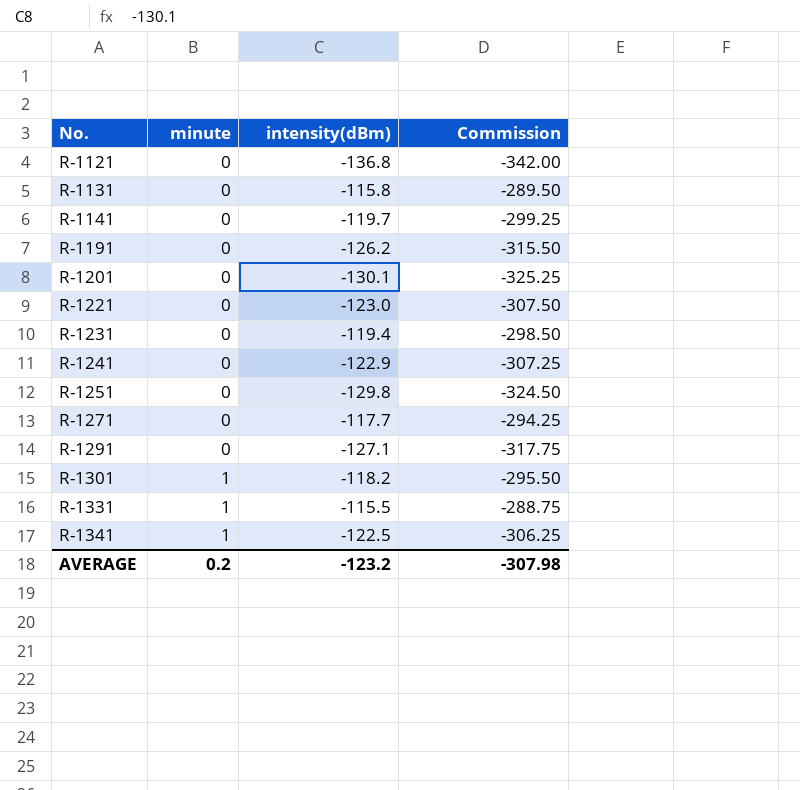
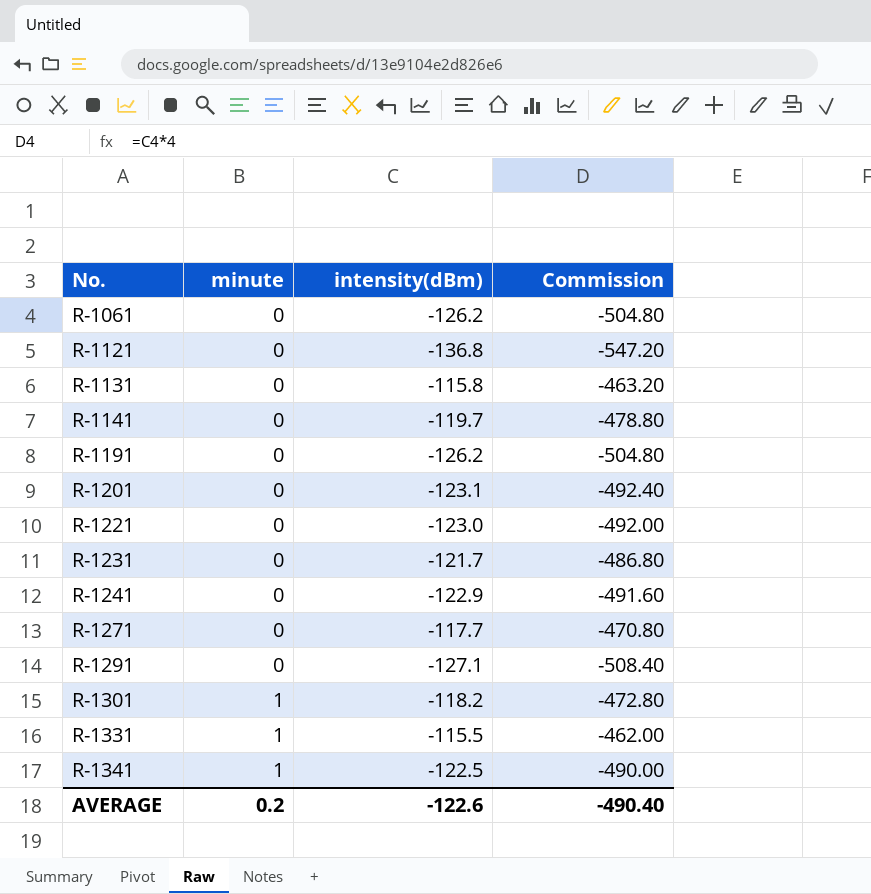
column Commission | formula: [intensity(dBm)] * 2.5 -> [intensity(dBm)] * 4
row R-1251: 0 | -129.8 | -324.50 -> none
row R-1061: none -> 0 | -126.2 | -504.80
R-1201 | intensity(dBm): -130.1 -> -123.1
R-1231 | intensity(dBm): -119.4 -> -121.7
AVERAGE | intensity(dBm): -123.2 -> -122.6
AVERAGE | Commission: -307.98 -> -490.40

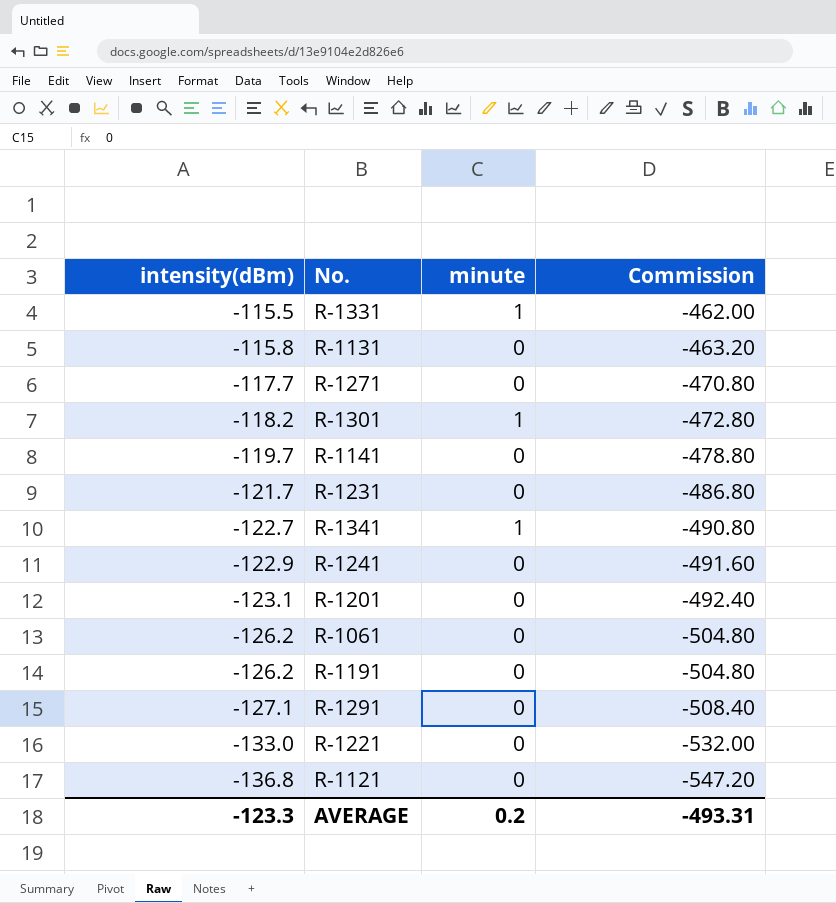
row order: No. ascending -> intensity(dBm) descending
column intensity(dBm) | position: 3 -> 1
R-1341 | intensity(dBm): -122.5 -> -122.7
R-1341 | Commission: -490.00 -> -490.80
R-1221 | intensity(dBm): -123.0 -> -133.0
R-1221 | Commission: -492.00 -> -532.00
AVERAGE | intensity(dBm): -122.6 -> -123.3
AVERAGE | Commission: -490.40 -> -493.31

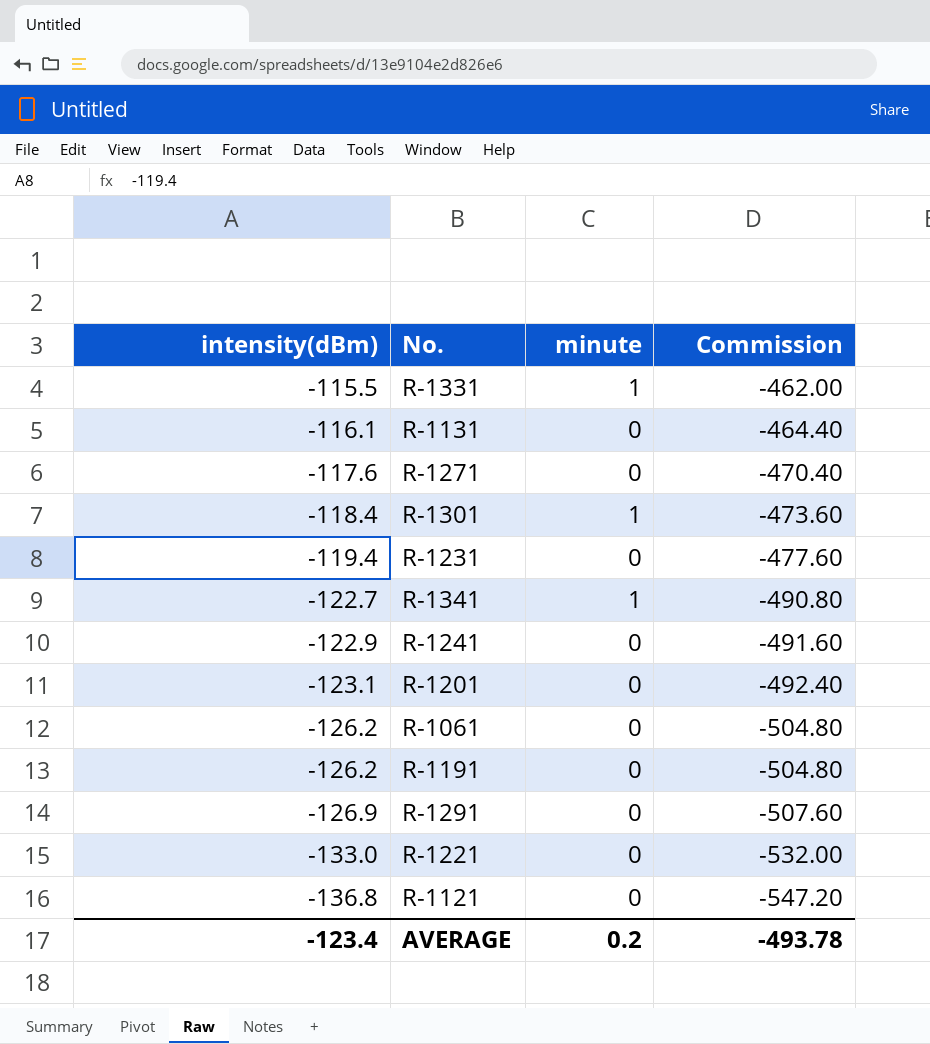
row R-1141: -119.7 | 0 | -478.80 -> none
R-1131 | intensity(dBm): -115.8 -> -116.1
R-1131 | Commission: -463.20 -> -464.40
R-1271 | intensity(dBm): -117.7 -> -117.6
R-1271 | Commission: -470.80 -> -470.40
R-1301 | intensity(dBm): -118.2 -> -118.4
R-1301 | Commission: -472.80 -> -473.60
R-1231 | intensity(dBm): -121.7 -> -119.4
R-1231 | Commission: -486.80 -> -477.60
R-1291 | intensity(dBm): -127.1 -> -126.9
R-1291 | Commission: -508.40 -> -507.60
AVERAGE | intensity(dBm): -123.3 -> -123.4
AVERAGE | Commission: -493.31 -> -493.78

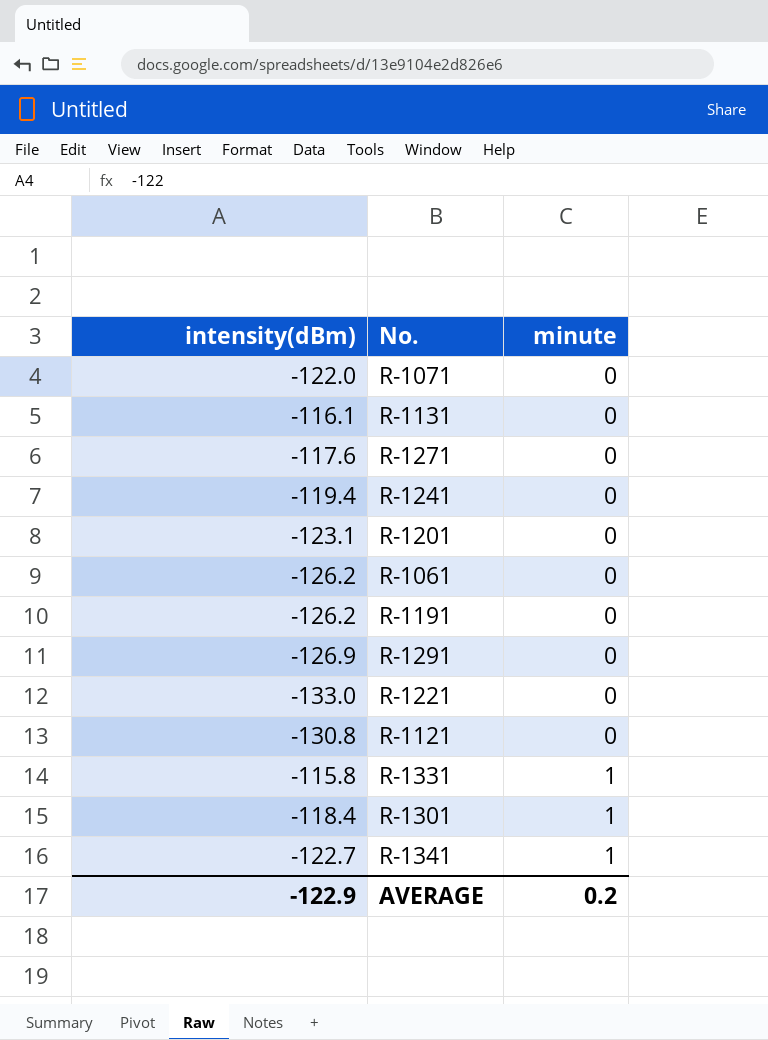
row order: intensity(dBm) descending -> minute ascending
column Commission | formula: [intensity(dBm)] * 4 -> none
row R-1231: -119.4 | 0 | -477.60 -> none
row R-1071: none -> -122.0 | 0
R-1241 | intensity(dBm): -122.9 -> -119.4
R-1121 | intensity(dBm): -136.8 -> -130.8
R-1331 | intensity(dBm): -115.5 -> -115.8
AVERAGE | intensity(dBm): -123.4 -> -122.9

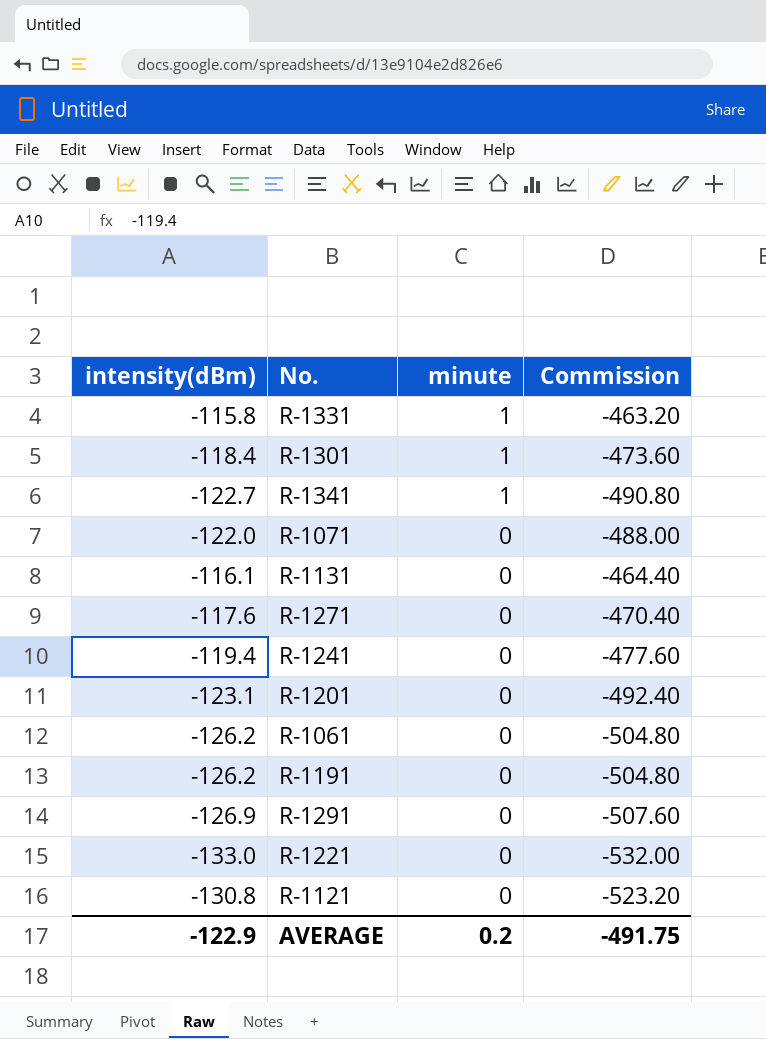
row order: minute ascending -> minute descending
column Commission | formula: none -> [intensity(dBm)] * 4

